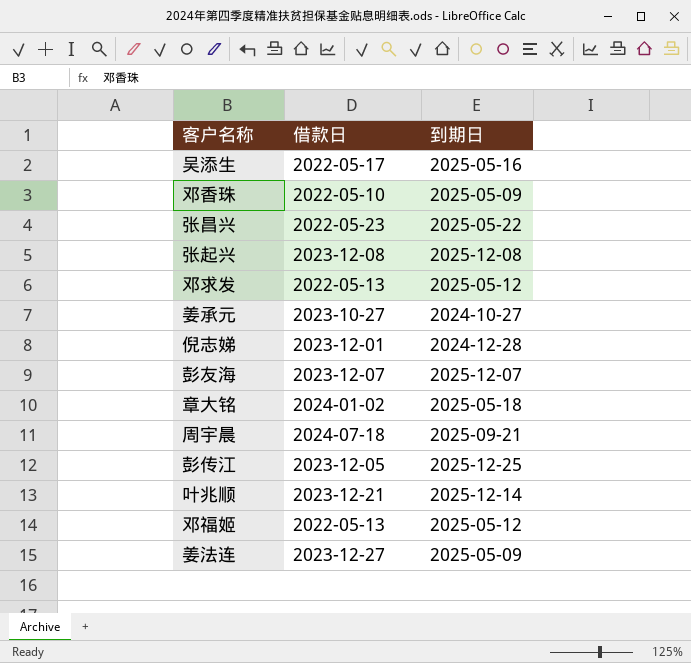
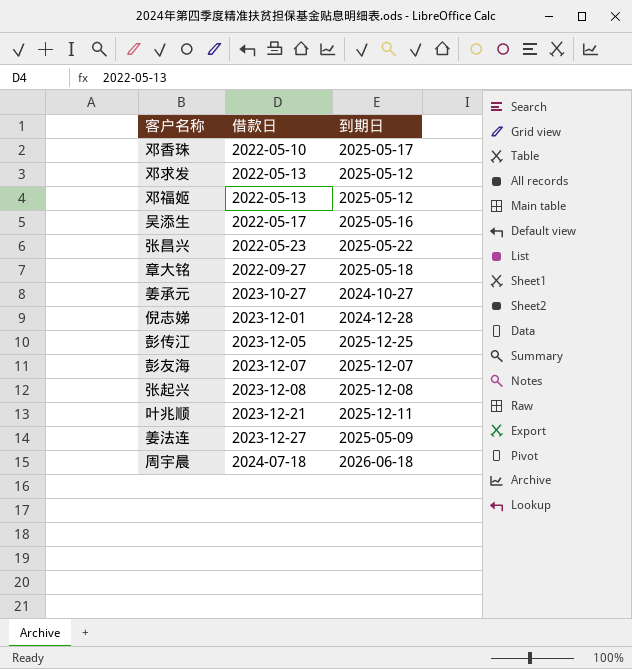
row order: none -> 借款日 ascending
邓香珠 | 到期日: 2025-05-09 -> 2025-05-17
章大铭 | 借款日: 2024-01-02 -> 2022-09-27
叶兆顺 | 到期日: 2025-12-14 -> 2025-12-11
周宇晨 | 到期日: 2025-09-21 -> 2026-06-18

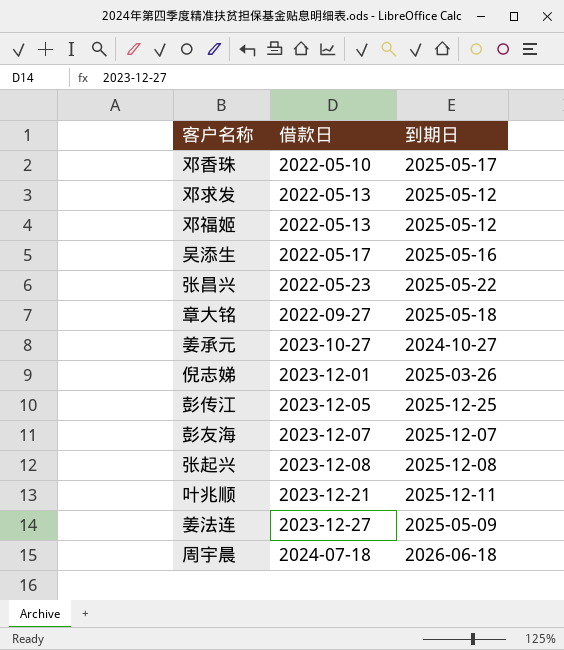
倪志娣 | 到期日: 2024-12-28 -> 2025-03-26

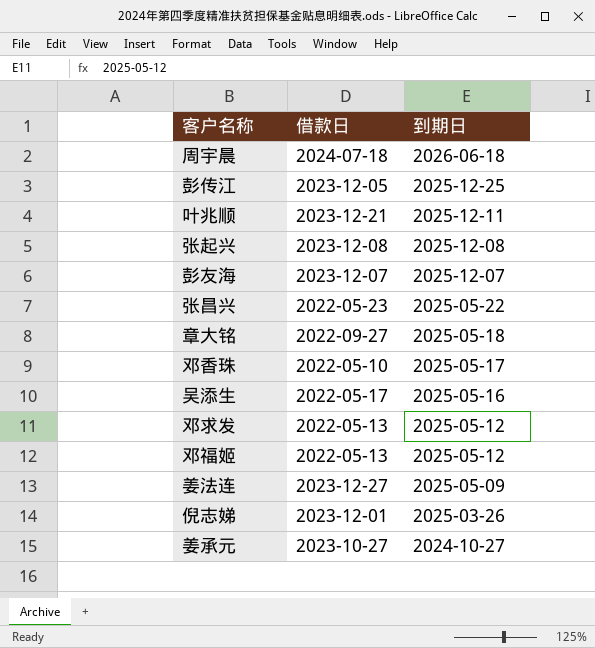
row order: 借款日 ascending -> 到期日 descending

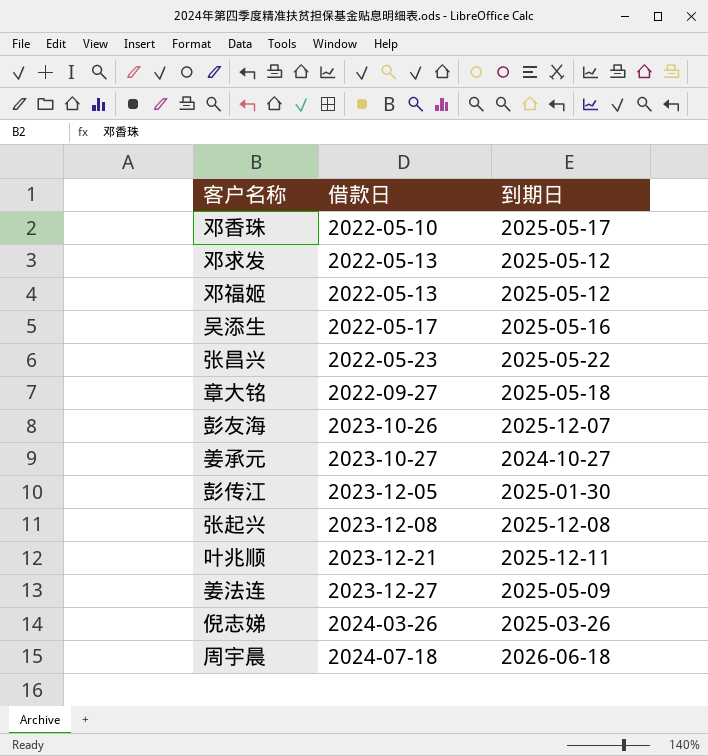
row order: 到期日 descending -> 借款日 ascending
彭友海 | 借款日: 2023-12-07 -> 2023-10-26
彭传江 | 到期日: 2025-12-25 -> 2025-01-30
倪志娣 | 借款日: 2023-12-01 -> 2024-03-26

